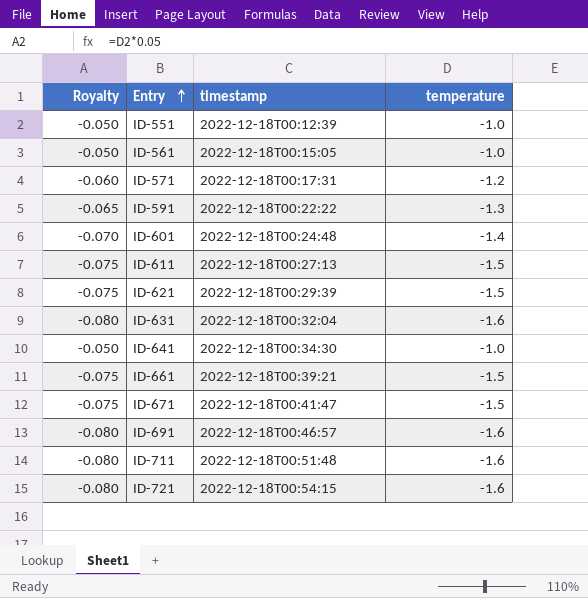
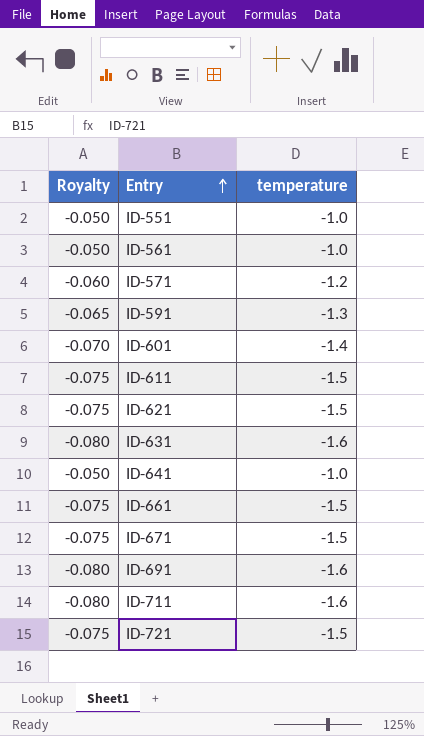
column timestamp | position: 3 -> none
ID-721 | Royalty: -0.080 -> -0.075
ID-721 | temperature: -1.6 -> -1.5

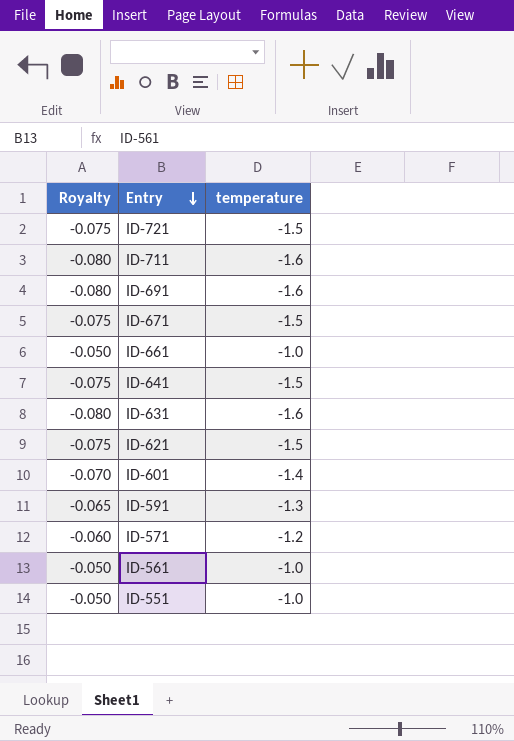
row order: Entry ascending -> Entry descending
row ID-611: -0.075 | -1.5 -> none
ID-661 | Royalty: -0.075 -> -0.050
ID-661 | temperature: -1.5 -> -1.0
ID-641 | Royalty: -0.050 -> -0.075
ID-641 | temperature: -1.0 -> -1.5

